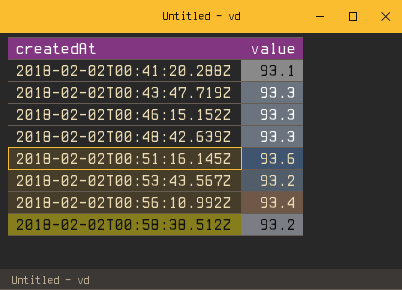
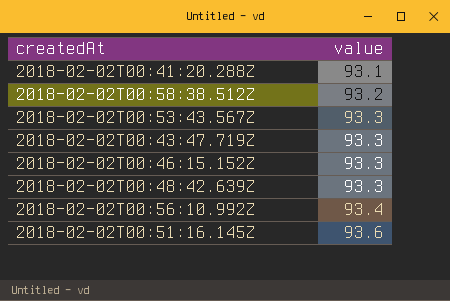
row order: createdAt ascending -> value ascending
2018-02-02T00:53:43.567Z | value: 93.2 -> 93.3

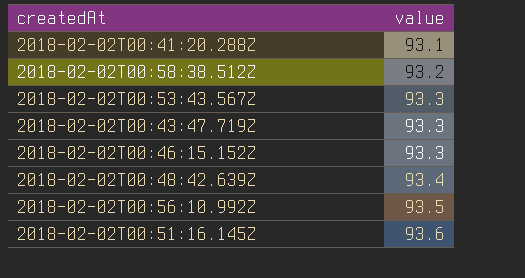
2018-02-02T00:48:42.639Z | value: 93.3 -> 93.4
2018-02-02T00:56:10.992Z | value: 93.4 -> 93.5

